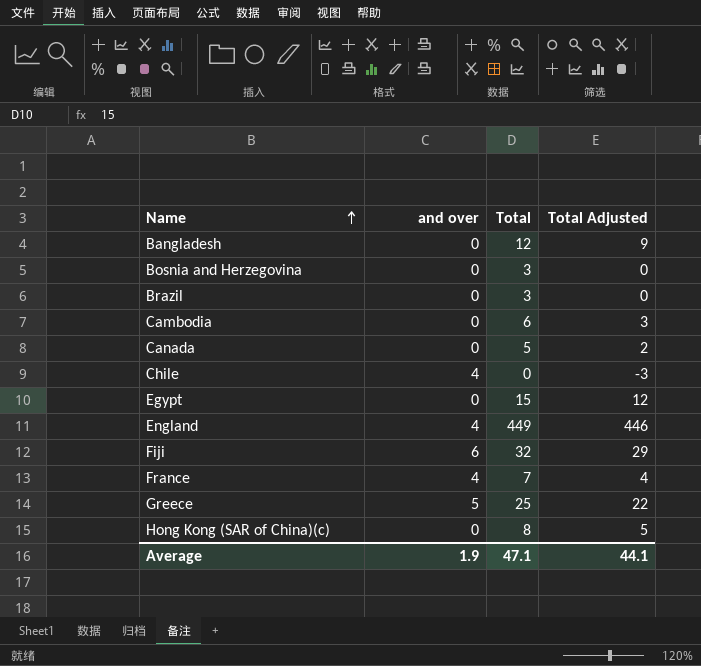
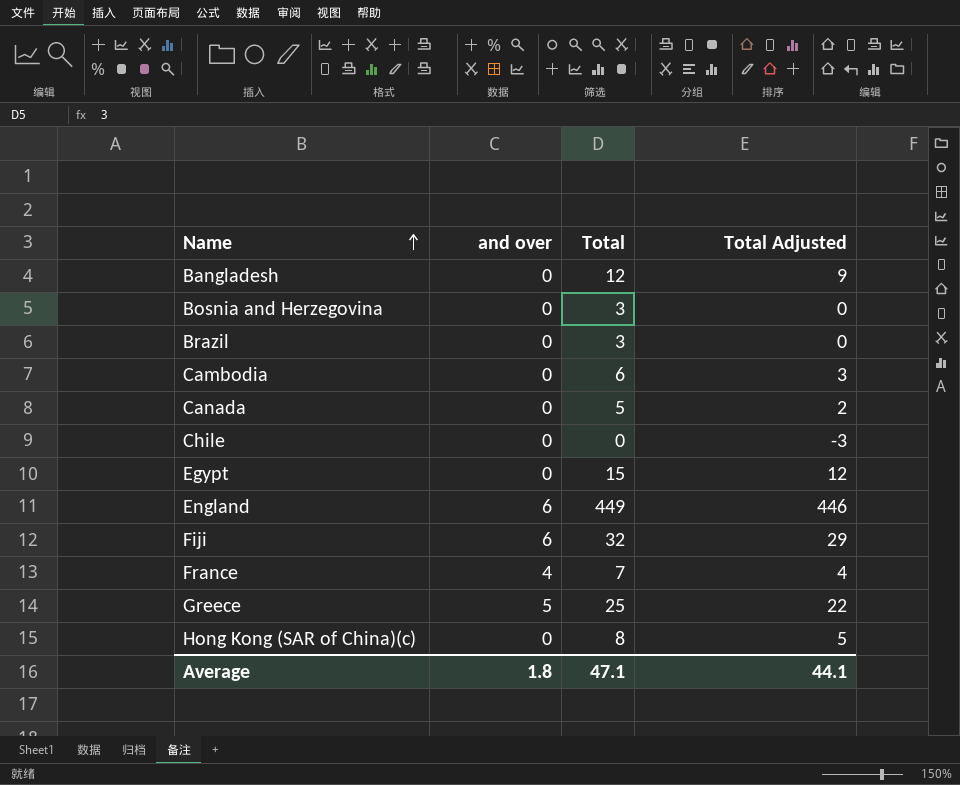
Chile | and over: 4 -> 0
England | and over: 4 -> 6
Average | and over: 1.9 -> 1.8

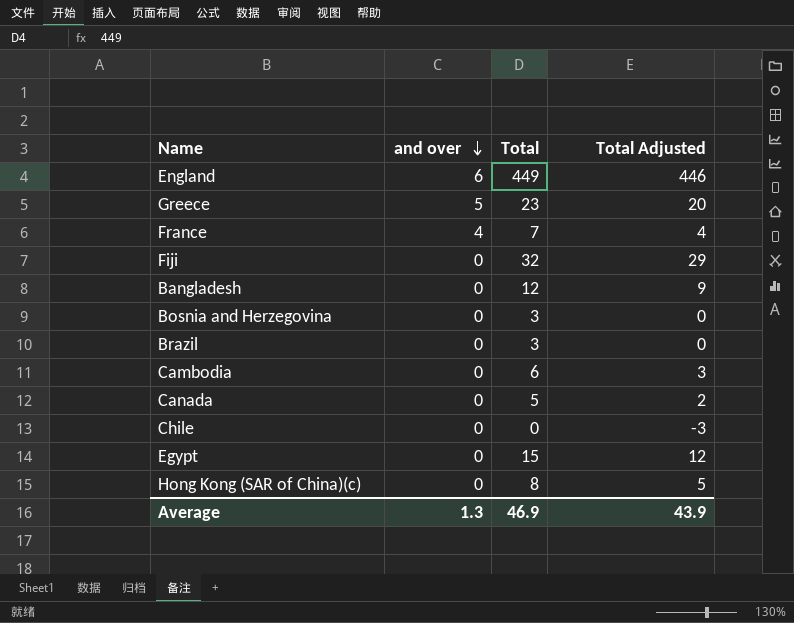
row order: Name ascending -> and over descending
Greece | Total: 25 -> 23
Greece | Total Adjusted: 22 -> 20
Fiji | and over: 6 -> 0
Average | and over: 1.8 -> 1.3
Average | Total: 47.1 -> 46.9
Average | Total Adjusted: 44.1 -> 43.9

